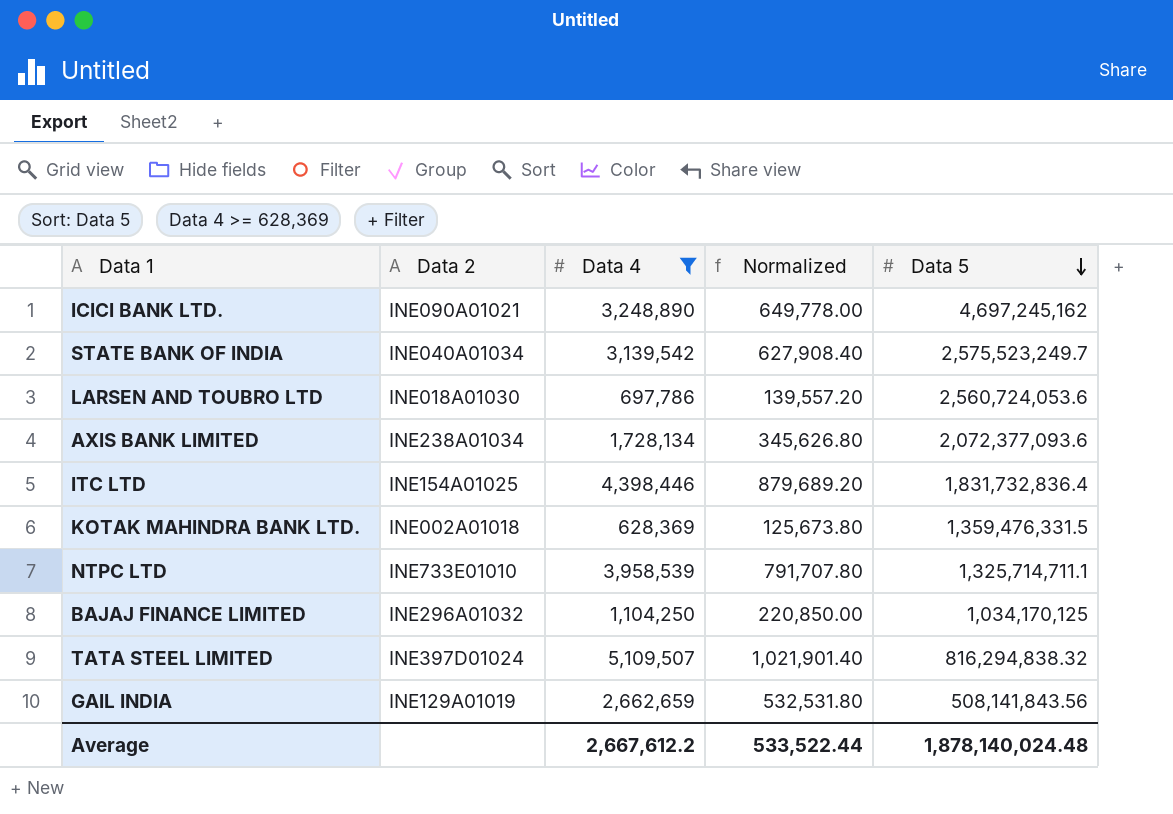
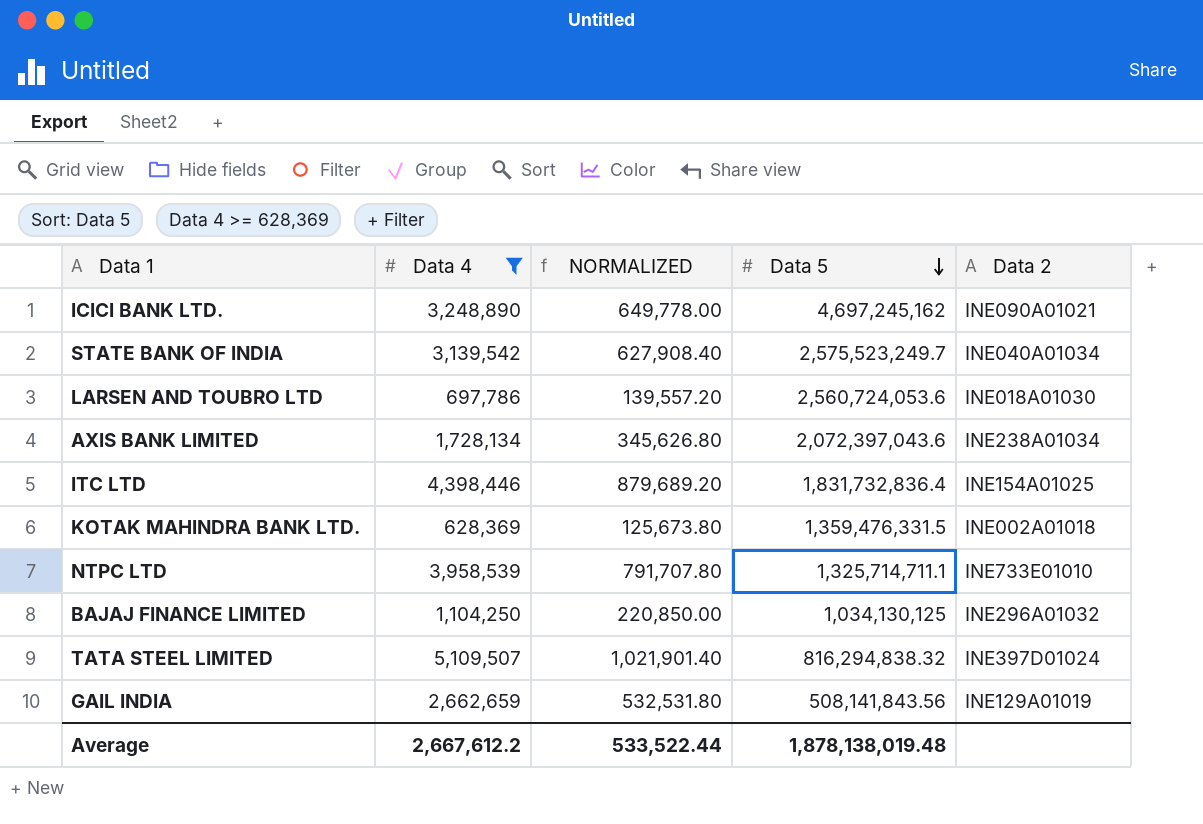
column name: Normalized -> NORMALIZED
column Data 2 | position: 2 -> 5
AXIS BANK LIMITED | Data 5: 2,072,377,093.6 -> 2,072,397,043.6
BAJAJ FINANCE LIMITED | Data 5: 1,034,170,125 -> 1,034,130,125
Average | Data 5: 1,878,140,024.48 -> 1,878,138,019.48

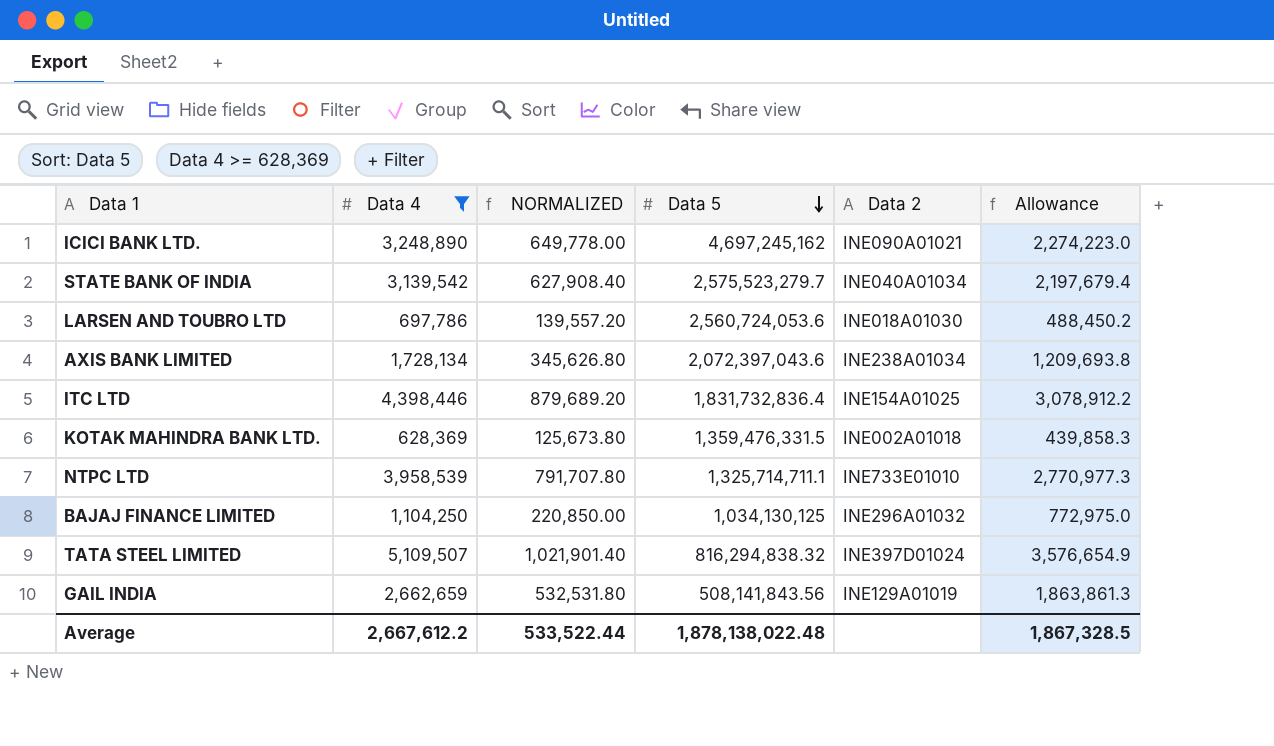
column Allowance | formula: none -> [Data 4] * 0.7
STATE BANK OF INDIA | Data 5: 2,575,523,249.7 -> 2,575,523,279.7
Average | Data 5: 1,878,138,019.48 -> 1,878,138,022.48

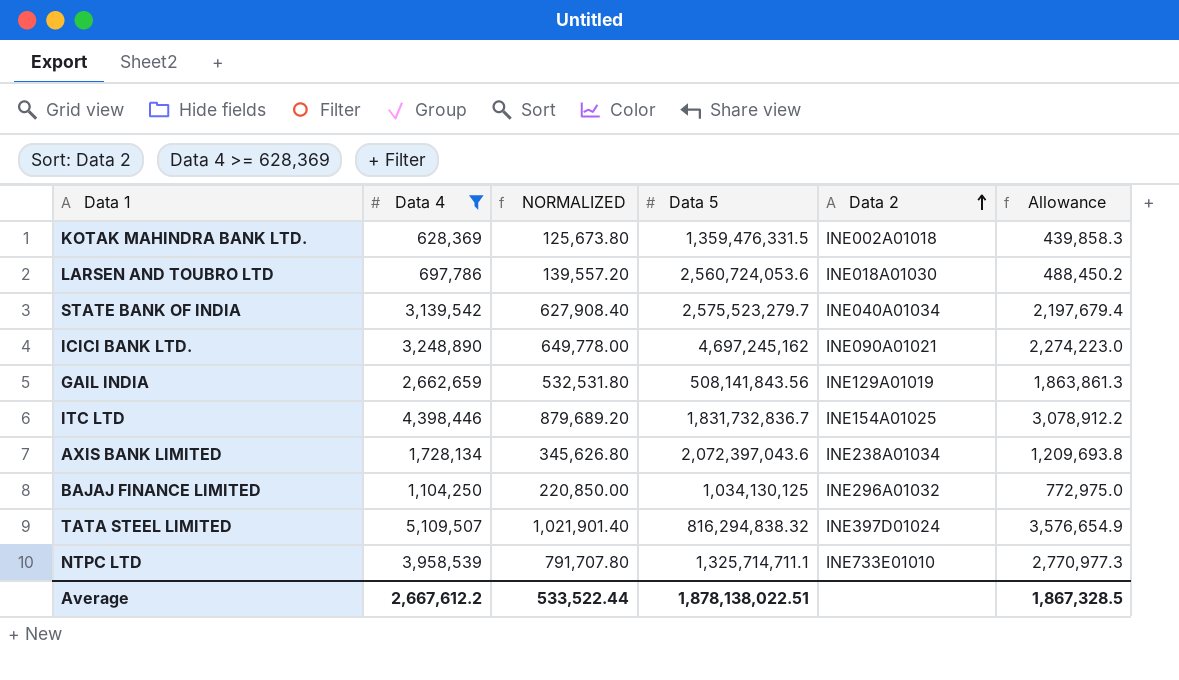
row order: Data 5 descending -> Data 2 ascending
ITC LTD | Data 5: 1,831,732,836.4 -> 1,831,732,836.7
Average | Data 5: 1,878,138,022.48 -> 1,878,138,022.51

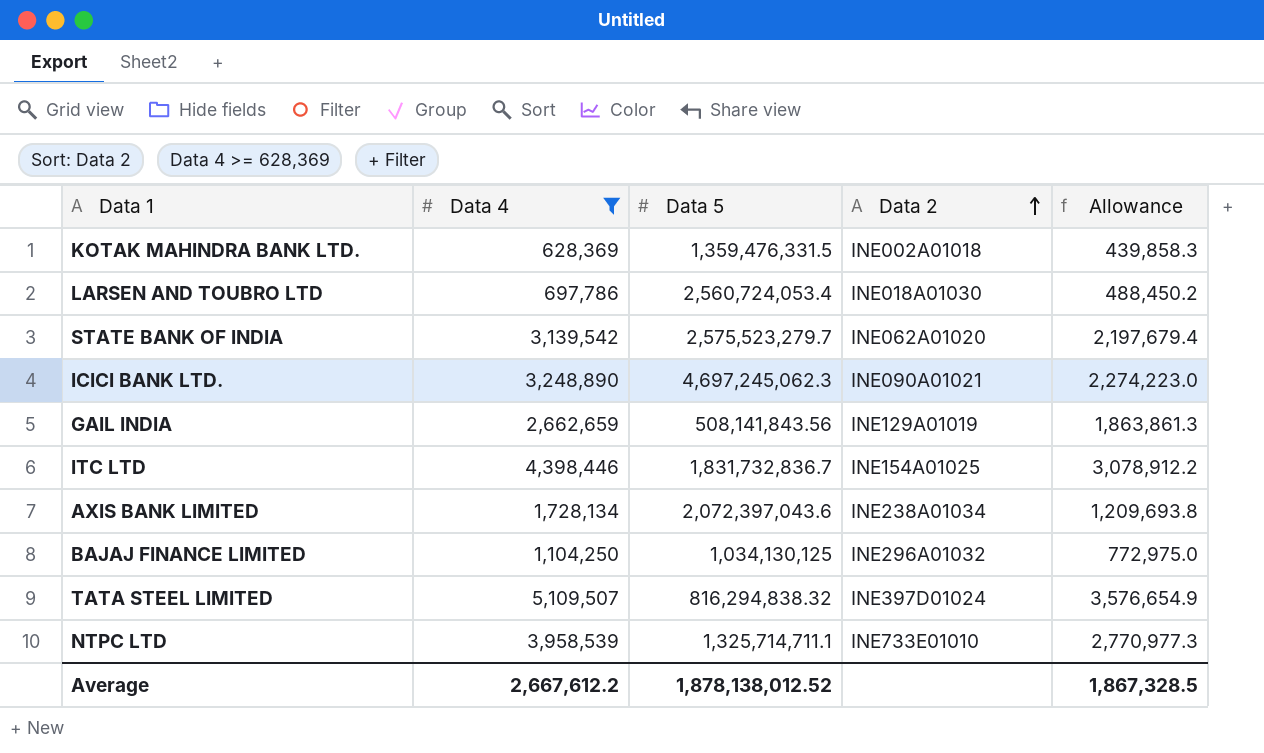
column NORMALIZED | formula: [Data 4] * 0.2 -> none
LARSEN AND TOUBRO LTD | Data 5: 2,560,724,053.6 -> 2,560,724,053.4
STATE BANK OF INDIA | Data 2: INE040A01034 -> INE062A01020
ICICI BANK LTD. | Data 5: 4,697,245,162 -> 4,697,245,062.3
Average | Data 5: 1,878,138,022.51 -> 1,878,138,012.52

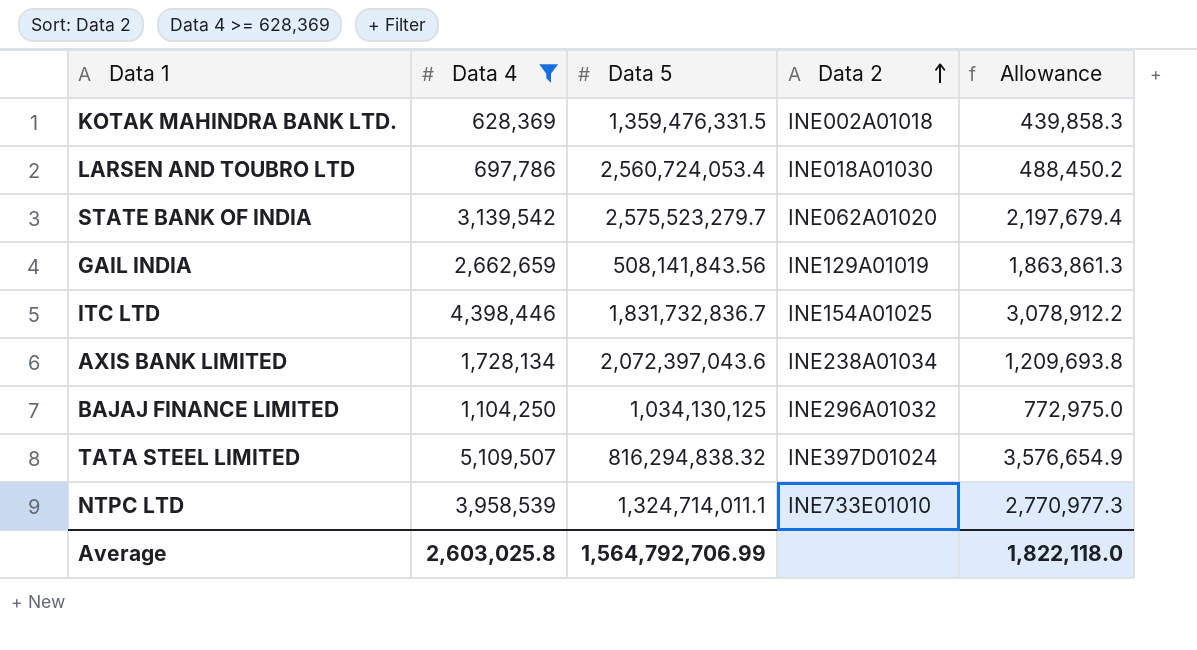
row ICICI BANK LTD.: 3,248,890 | 4,697,245,062.3 | INE090A01021 | 2,274,223.0 -> none
NTPC LTD | Data 5: 1,325,714,711.1 -> 1,324,714,011.1
Average | Data 4: 2,667,612.2 -> 2,603,025.8
Average | Data 5: 1,878,138,012.52 -> 1,564,792,706.99
Average | Allowance: 1,867,328.5 -> 1,822,118.0

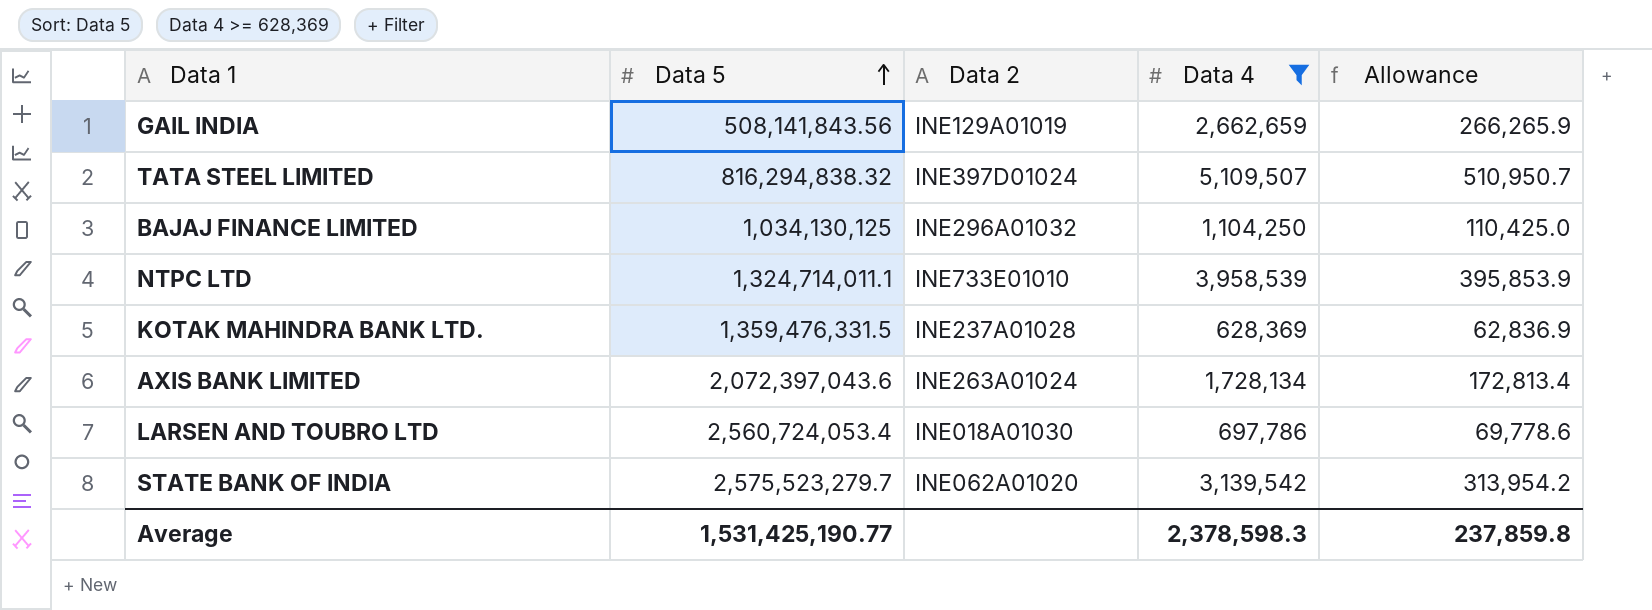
row order: Data 2 ascending -> Data 5 ascending
column Data 4 | position: 2 -> 4
column Allowance | formula: [Data 4] * 0.7 -> [Data 4] * 0.1
row ITC LTD: 4,398,446 | 1,831,732,836.7 | INE154A01025 | 3,078,912.2 -> none
KOTAK MAHINDRA BANK LTD. | Data 2: INE002A01018 -> INE237A01028
AXIS BANK LIMITED | Data 2: INE238A01034 -> INE263A01024
Average | Data 5: 1,564,792,706.99 -> 1,531,425,190.77
Average | Data 4: 2,603,025.8 -> 2,378,598.3
Average | Allowance: 1,822,118.0 -> 237,859.8

